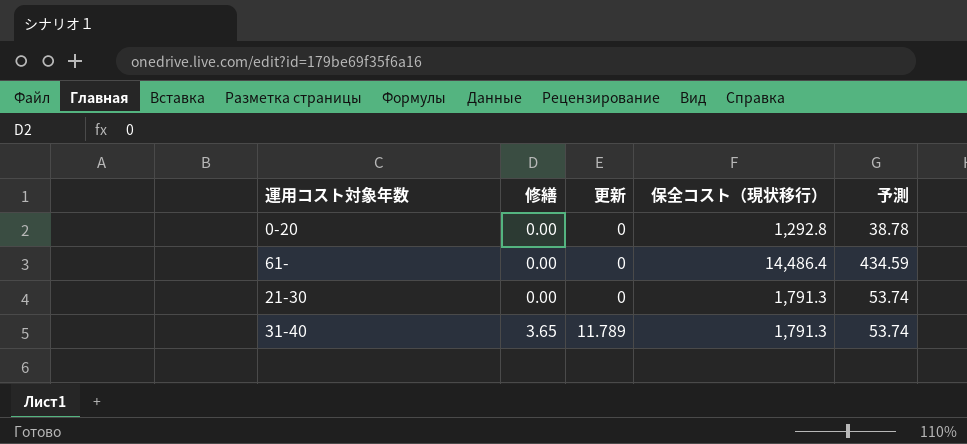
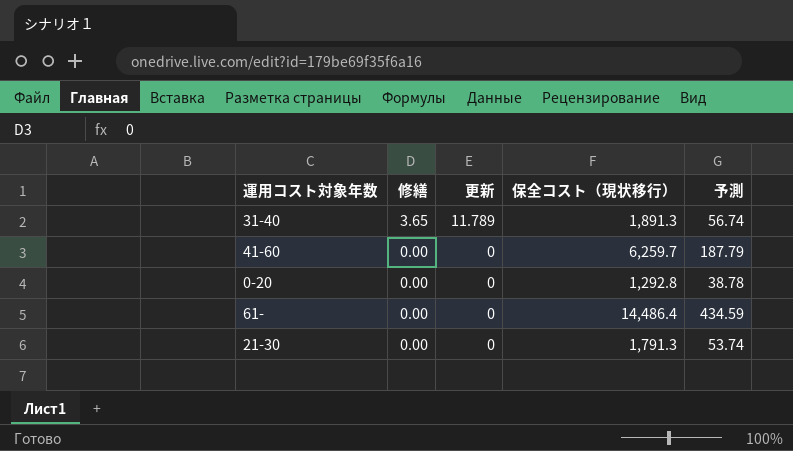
row order: 修繕 ascending -> 修繕 descending
31-40 | 保全コスト（現状移行）: 1,791.3 -> 1,891.3
31-40 | 予測: 53.74 -> 56.74
row 41-60: none -> 0.00 | 0 | 6,259.7 | 187.79

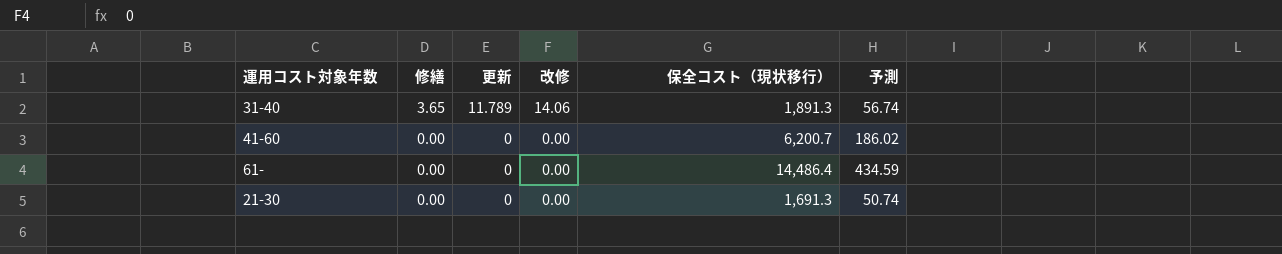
column 改修 | position: none -> 4
row 0-20: 0.00 | 0 | 1,292.8 | 38.78 -> none
41-60 | 保全コスト（現状移行）: 6,259.7 -> 6,200.7
41-60 | 予測: 187.79 -> 186.02
21-30 | 保全コスト（現状移行）: 1,791.3 -> 1,691.3
21-30 | 予測: 53.74 -> 50.74

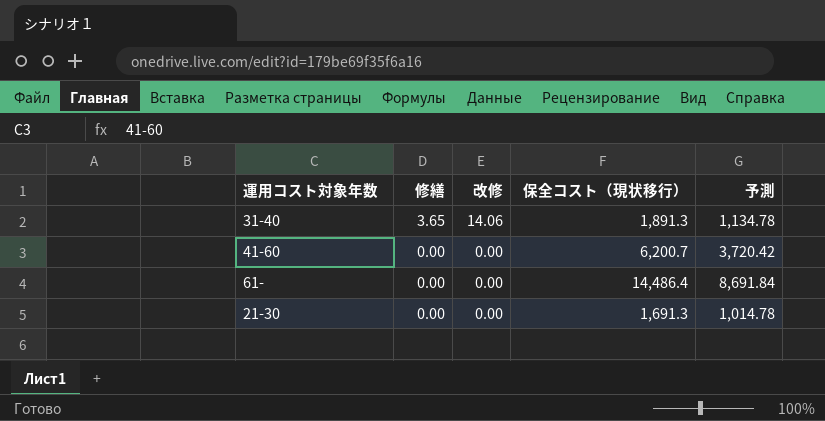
column 更新 | position: 3 -> none
column 予測 | formula: [保全コスト（現状移行）] * 0.03 -> [保全コスト（現状移行）] * 0.6

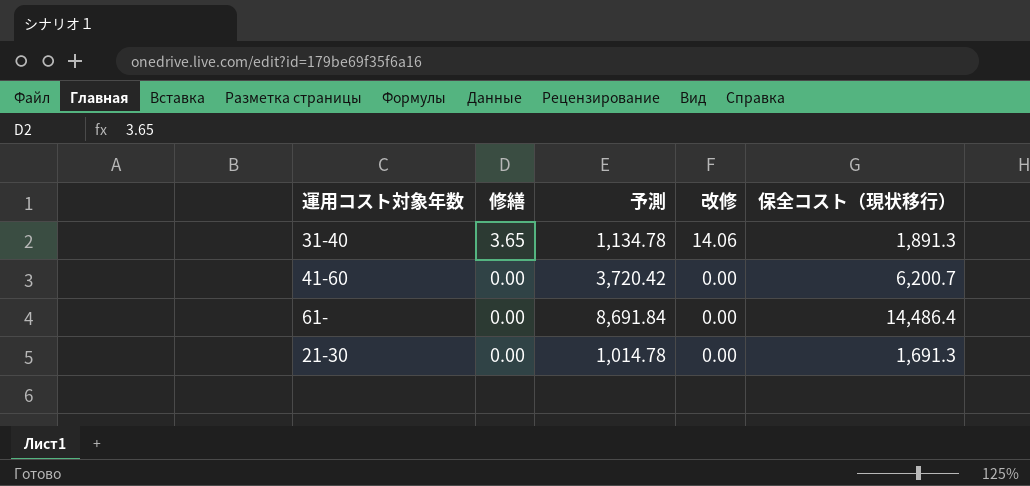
column 予測 | position: 5 -> 3

